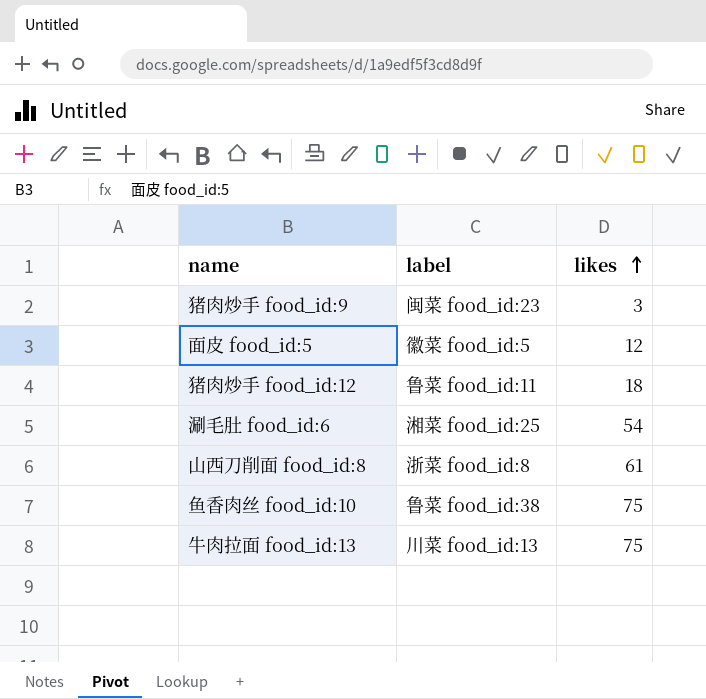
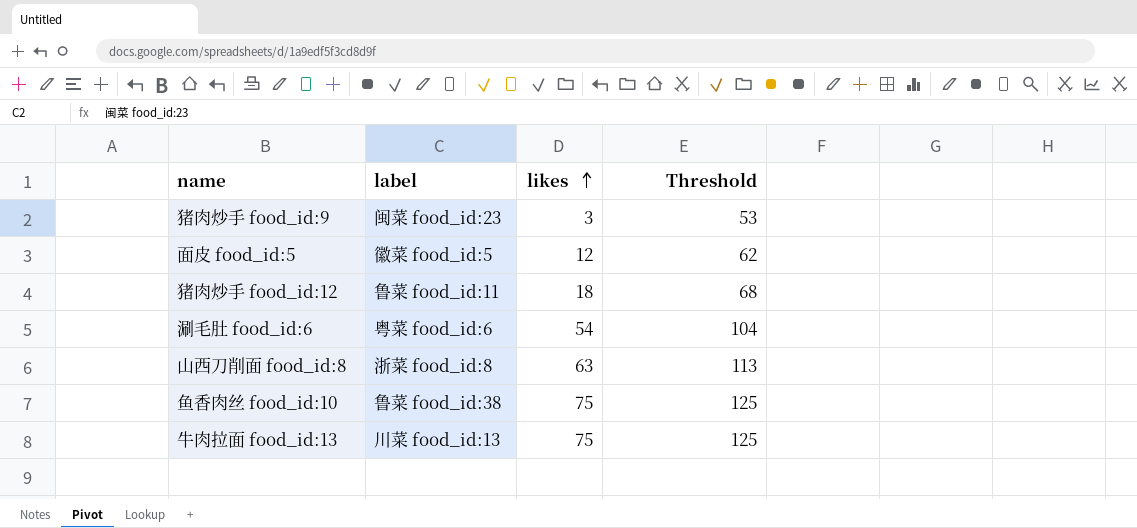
column Threshold | formula: none -> [likes] + 50
涮毛肚 food_id:6 | label: 湘菜 food_id:25 -> 粤菜 food_id:6
山西刀削面 food_id:8 | likes: 61 -> 63

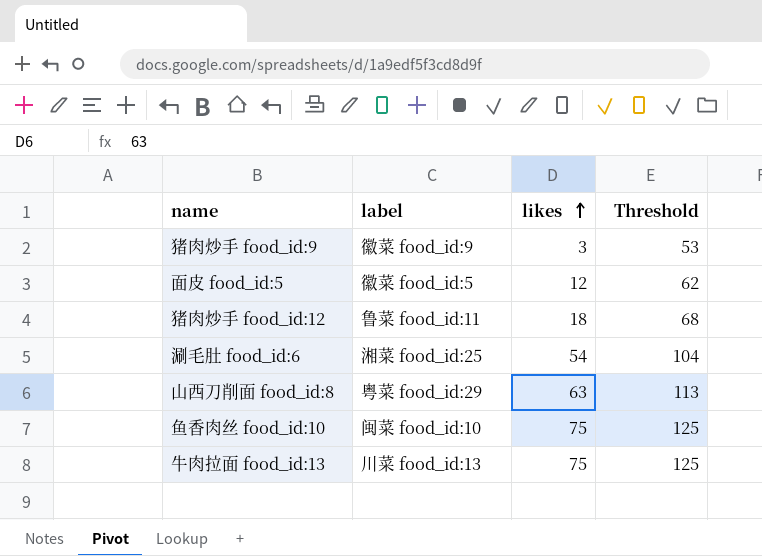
猪肉炒手 food_id:9 | label: 闽菜 food_id:23 -> 徽菜 food_id:9
涮毛肚 food_id:6 | label: 粤菜 food_id:6 -> 湘菜 food_id:25
山西刀削面 food_id:8 | label: 浙菜 food_id:8 -> 粤菜 food_id:29
鱼香肉丝 food_id:10 | label: 鲁菜 food_id:38 -> 闽菜 food_id:10

